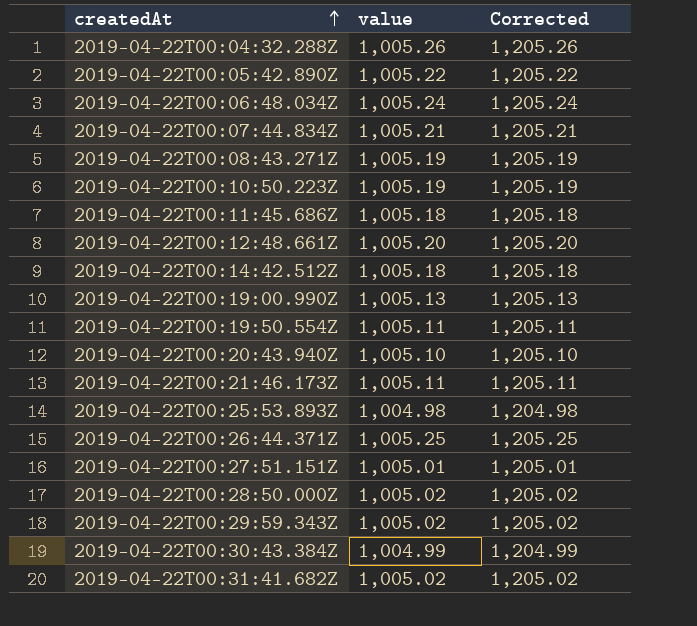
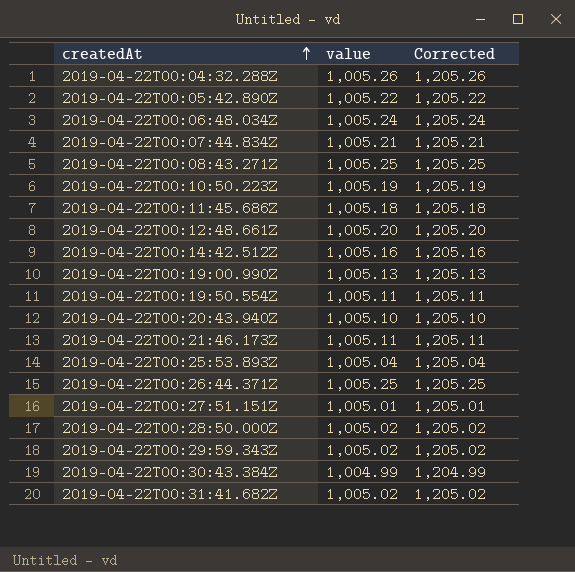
2019-04-22T00:08:43.271Z | value: 1,005.19 -> 1,005.25
2019-04-22T00:08:43.271Z | Corrected: 1,205.19 -> 1,205.25
2019-04-22T00:14:42.512Z | value: 1,005.18 -> 1,005.16
2019-04-22T00:14:42.512Z | Corrected: 1,205.18 -> 1,205.16
2019-04-22T00:25:53.893Z | value: 1,004.98 -> 1,005.04
2019-04-22T00:25:53.893Z | Corrected: 1,204.98 -> 1,205.04

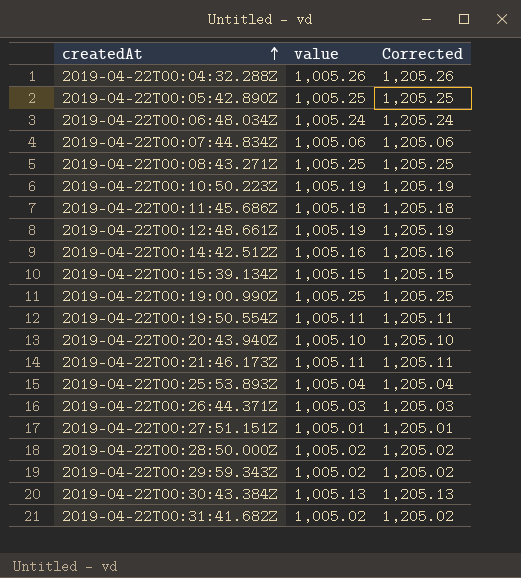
2019-04-22T00:05:42.890Z | value: 1,005.22 -> 1,005.25
2019-04-22T00:05:42.890Z | Corrected: 1,205.22 -> 1,205.25
2019-04-22T00:07:44.834Z | value: 1,005.21 -> 1,005.06
2019-04-22T00:07:44.834Z | Corrected: 1,205.21 -> 1,205.06
2019-04-22T00:12:48.661Z | value: 1,005.20 -> 1,005.19
2019-04-22T00:12:48.661Z | Corrected: 1,205.20 -> 1,205.19
row 2019-04-22T00:15:39.134Z: none -> 1,005.15 | 1,205.15
2019-04-22T00:19:00.990Z | value: 1,005.13 -> 1,005.25
2019-04-22T00:19:00.990Z | Corrected: 1,205.13 -> 1,205.25
2019-04-22T00:26:44.371Z | value: 1,005.25 -> 1,005.03
2019-04-22T00:26:44.371Z | Corrected: 1,205.25 -> 1,205.03
2019-04-22T00:30:43.384Z | value: 1,004.99 -> 1,005.13
2019-04-22T00:30:43.384Z | Corrected: 1,204.99 -> 1,205.13

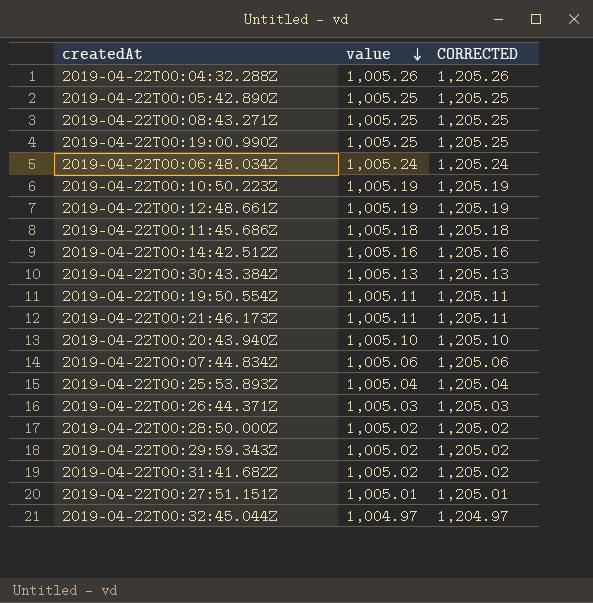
row order: createdAt ascending -> value descending
column name: Corrected -> CORRECTED
row 2019-04-22T00:15:39.134Z: 1,005.15 | 1,205.15 -> none
row 2019-04-22T00:32:45.044Z: none -> 1,004.97 | 1,204.97

